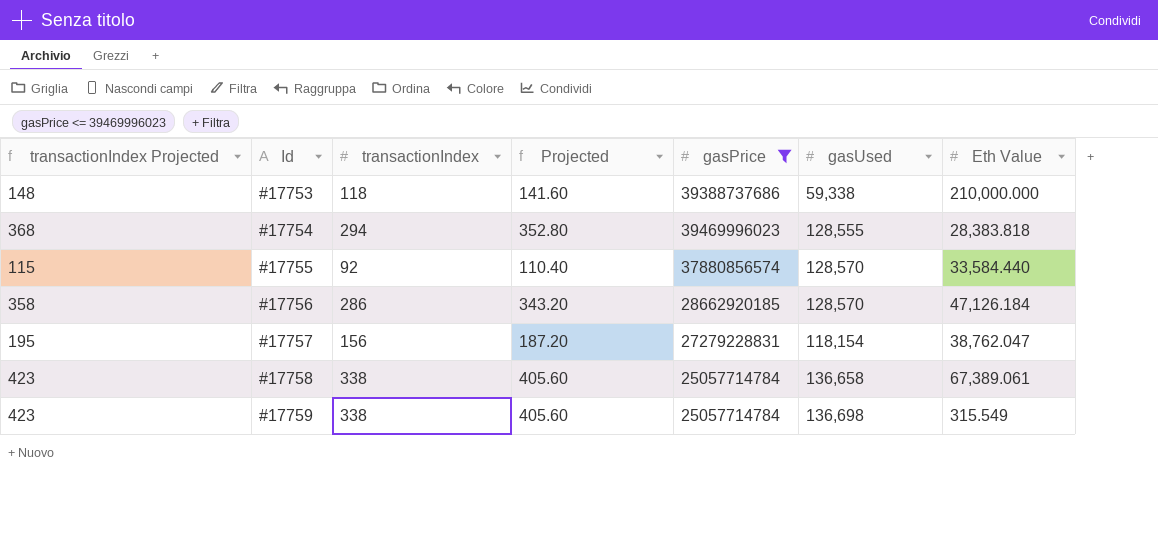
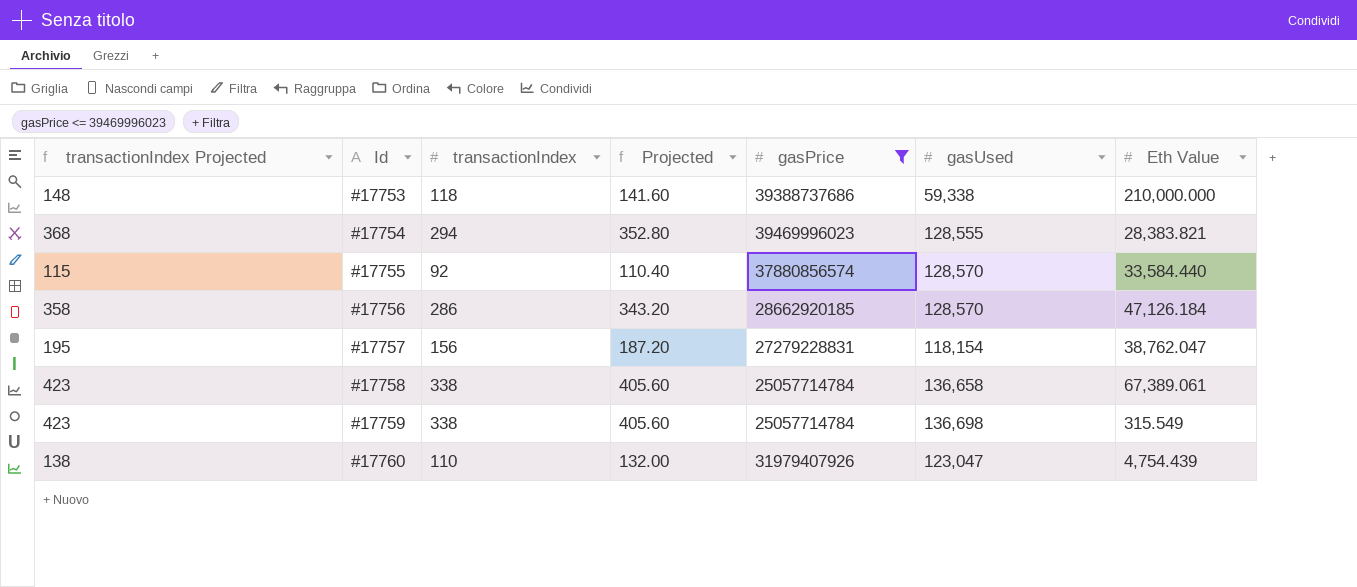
#17754 | Eth Value: 28,383.818 -> 28,383.821
row #17760: none -> 138 | 110 | 132.00 | 31979407926 | 123,047 | 4,754.439

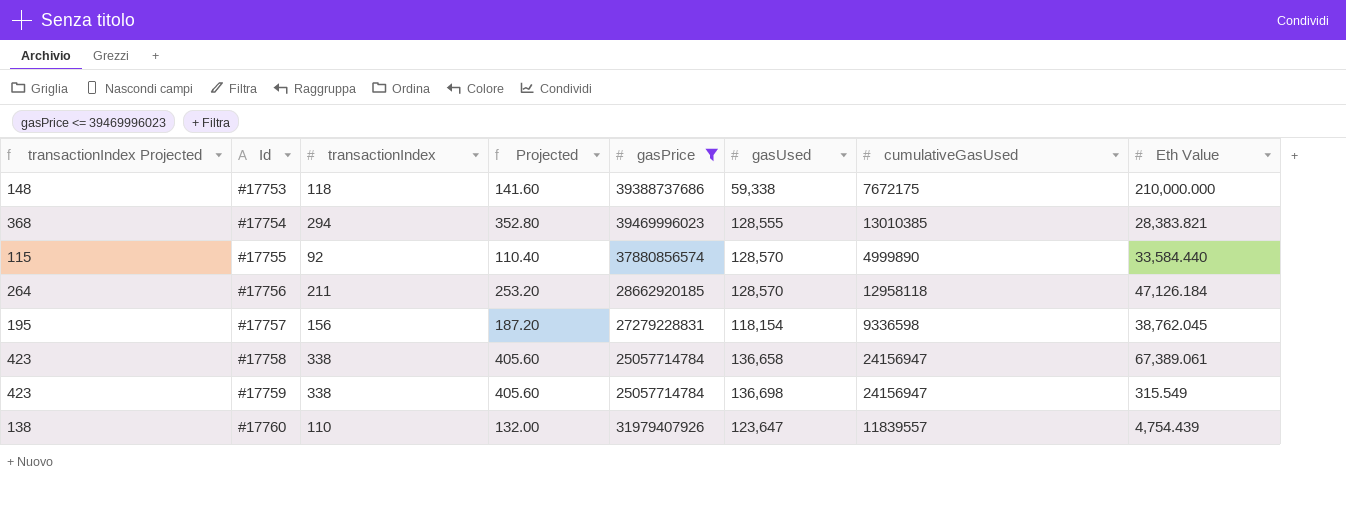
column cumulativeGasUsed | position: none -> 7
#17756 | transactionIndex Projected: 358 -> 264
#17756 | transactionIndex: 286 -> 211
#17756 | Projected: 343.20 -> 253.20
#17757 | Eth Value: 38,762.047 -> 38,762.045
#17760 | gasUsed: 123,047 -> 123,647

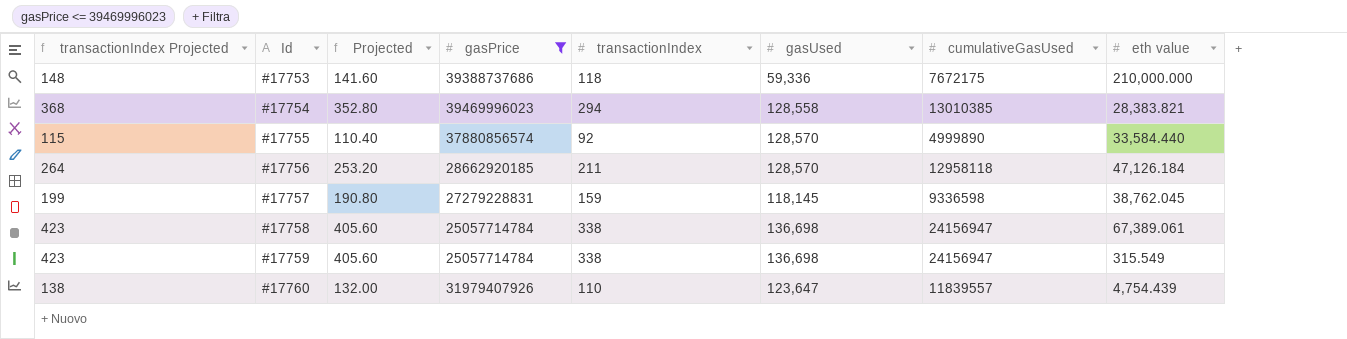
column transactionIndex | position: 3 -> 5
column name: Eth Value -> eth value
#17753 | gasUsed: 59,338 -> 59,336
#17754 | gasUsed: 128,555 -> 128,558
#17757 | transactionIndex Projected: 195 -> 199
#17757 | Projected: 187.20 -> 190.80
#17757 | transactionIndex: 156 -> 159
#17757 | gasUsed: 118,154 -> 118,145
#17758 | gasUsed: 136,658 -> 136,698

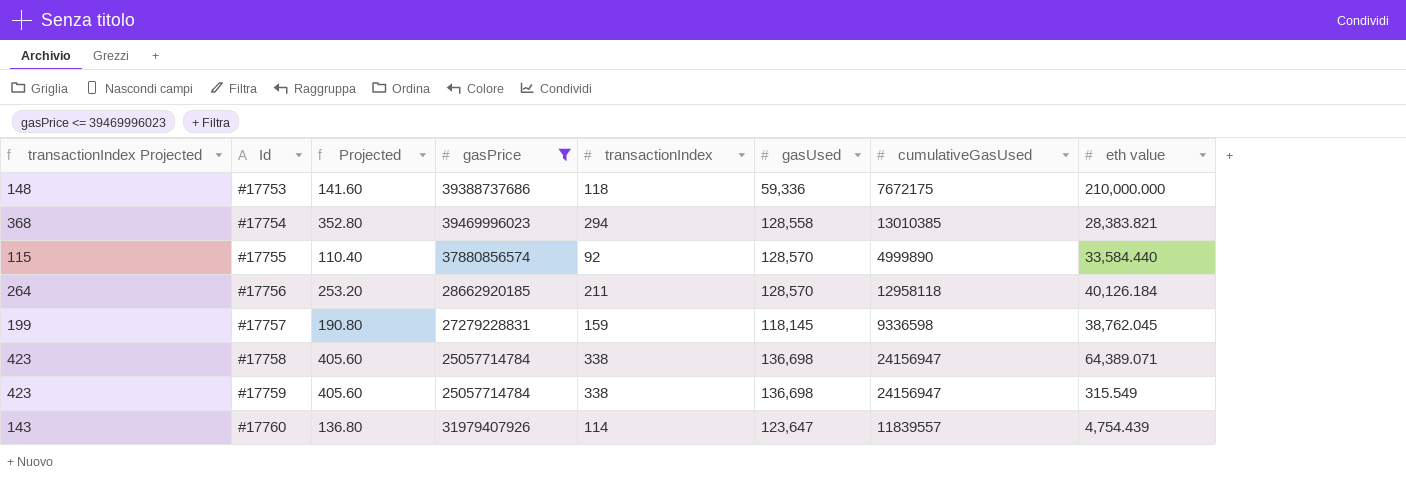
#17756 | eth value: 47,126.184 -> 40,126.184
#17758 | eth value: 67,389.061 -> 64,389.071
#17760 | transactionIndex Projected: 138 -> 143
#17760 | Projected: 132.00 -> 136.80
#17760 | transactionIndex: 110 -> 114

